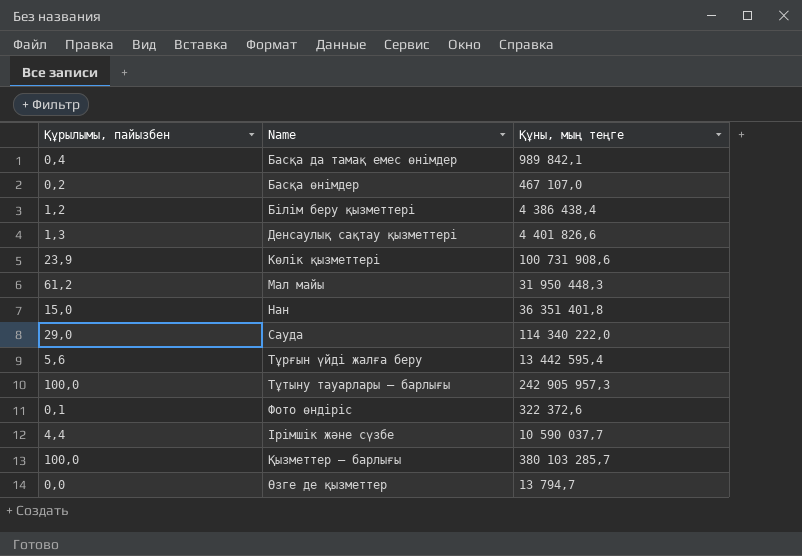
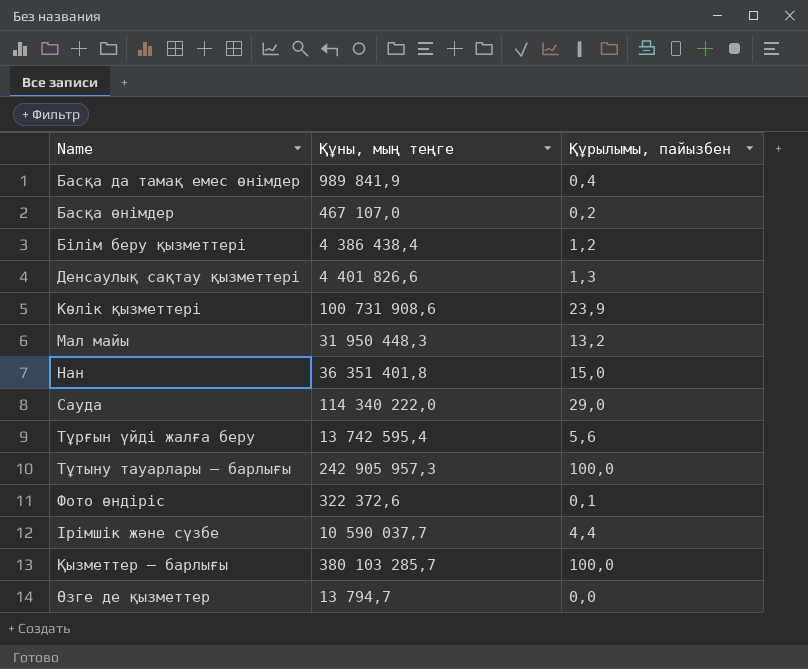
column Құрылымы, пайызбен | position: 1 -> 3
Басқа да тамақ емес өнімдер | Құны, мың теңге: 989 842,1 -> 989 841,9
Мал майы | Құрылымы, пайызбен: 61,2 -> 13,2
Тұрғын үйді жалға беру | Құны, мың теңге: 13 442 595,4 -> 13 742 595,4

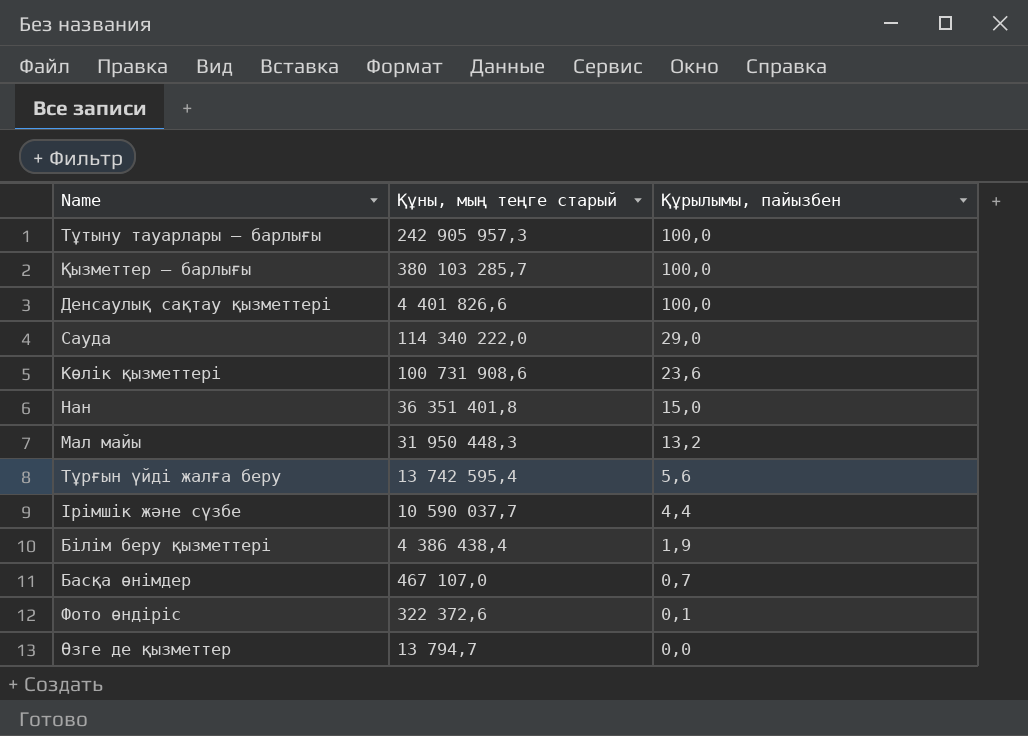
row order: Name ascending -> Құрылымы, пайызбен descending
column name: Құны, мың теңге -> Құны, мың теңге старый
row Басқа да тамақ емес өнімдер: 989 841,9 | 0,4 -> none
Денсаулық сақтау қызметтері | Құрылымы, пайызбен: 1,3 -> 100,0
Көлік қызметтері | Құрылымы, пайызбен: 23,9 -> 23,6
Білім беру қызметтері | Құрылымы, пайызбен: 1,2 -> 1,9
Басқа өнімдер | Құрылымы, пайызбен: 0,2 -> 0,7

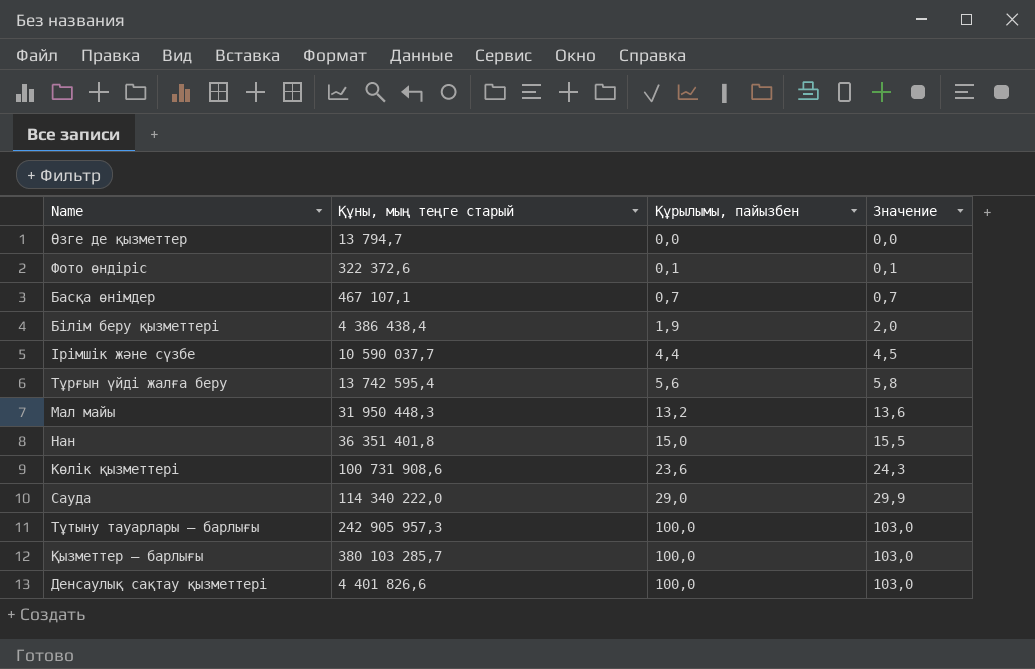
row order: Құрылымы, пайызбен descending -> Құрылымы, пайызбен ascending
column Значение | formula: none -> [Құрылымы, пайызбен] * 1,03
Басқа өнімдер | Құны, мың теңге старый: 467 107,0 -> 467 107,1

